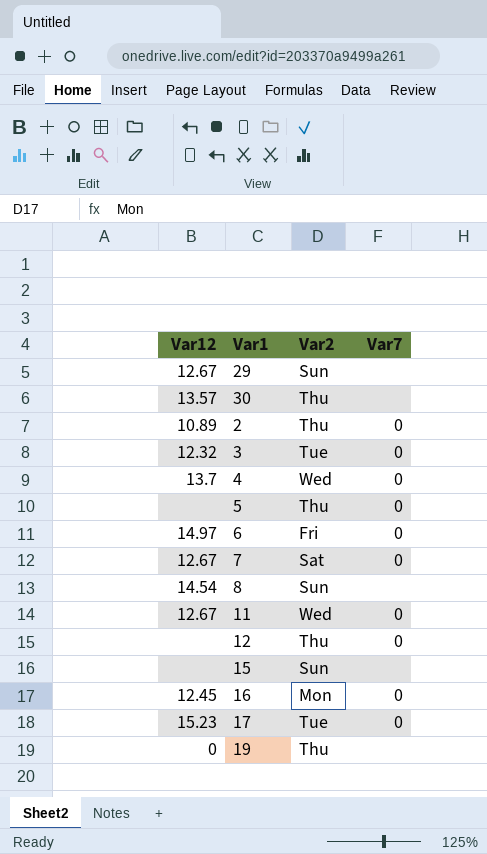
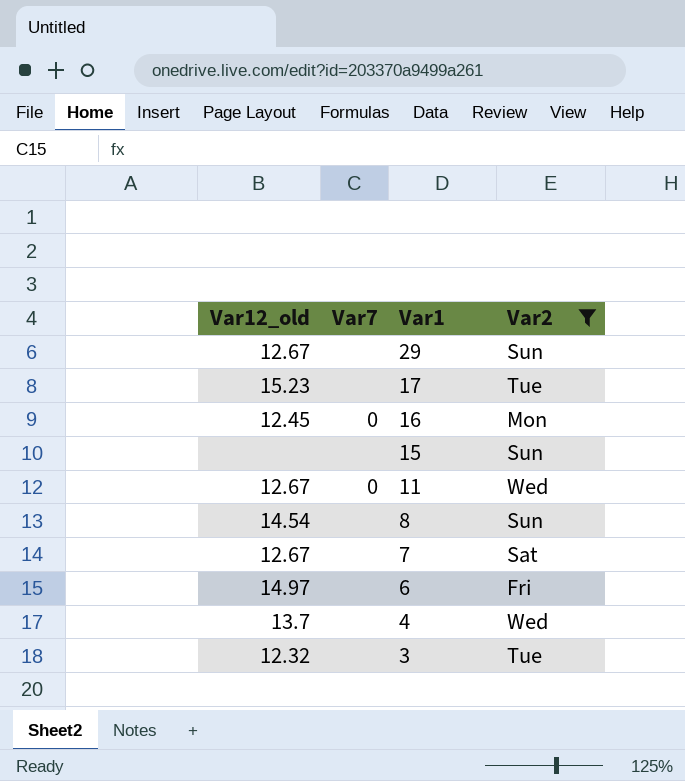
filter: none -> Var2 != Thu
row order: none -> Var1 descending
column name: Var12 -> Var12_old
column Var7 | position: 4 -> 2
17 | Var7: 0 -> none
7 | Var7: 0 -> none
6 | Var7: 0 -> none
4 | Var7: 0 -> none
3 | Var7: 0 -> none

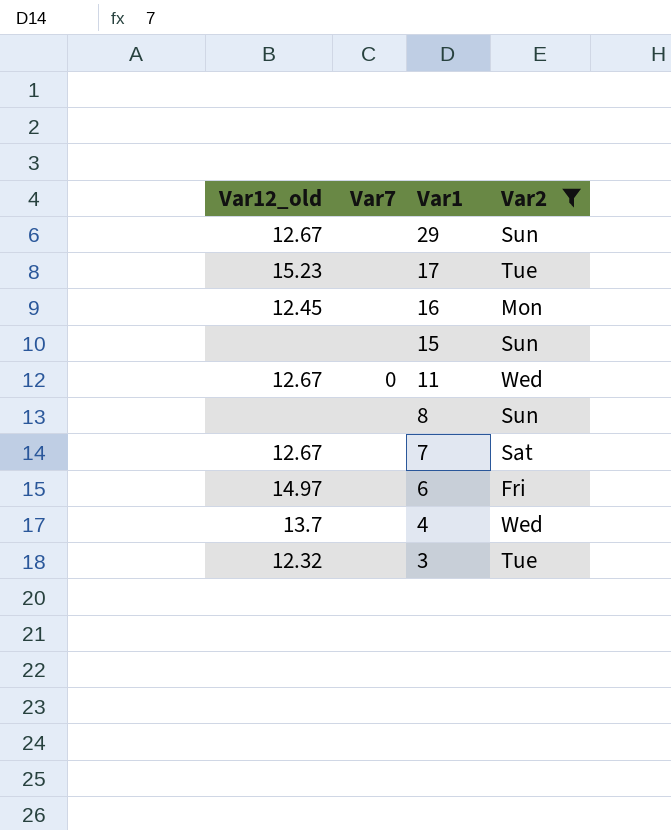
16 | Var7: 0 -> none
8 | Var12_old: 14.54 -> none

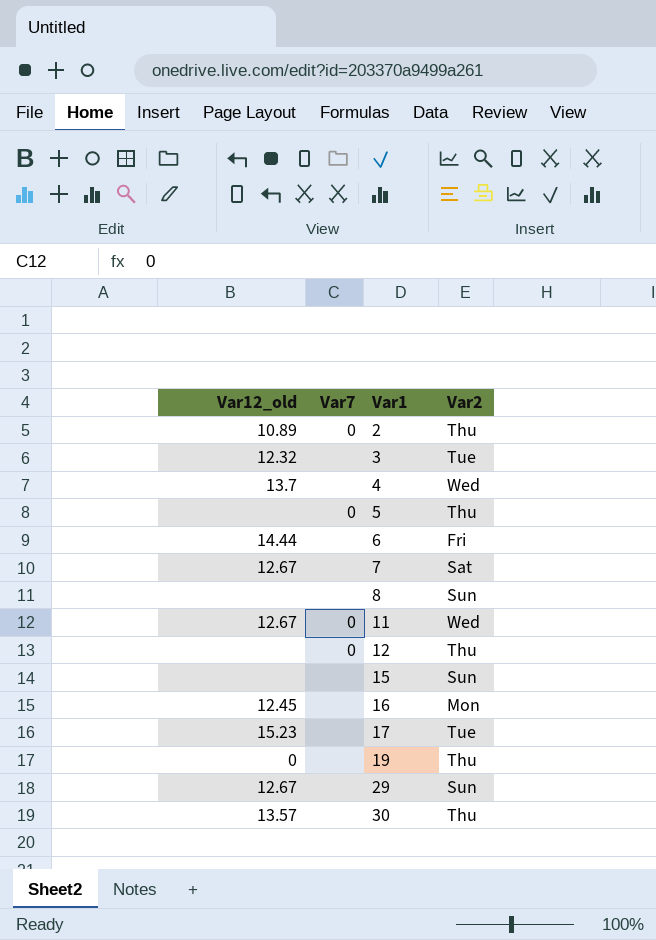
filter: Var2 != Thu -> none
row order: Var1 descending -> Var1 ascending
6 | Var12_old: 14.97 -> 14.44

